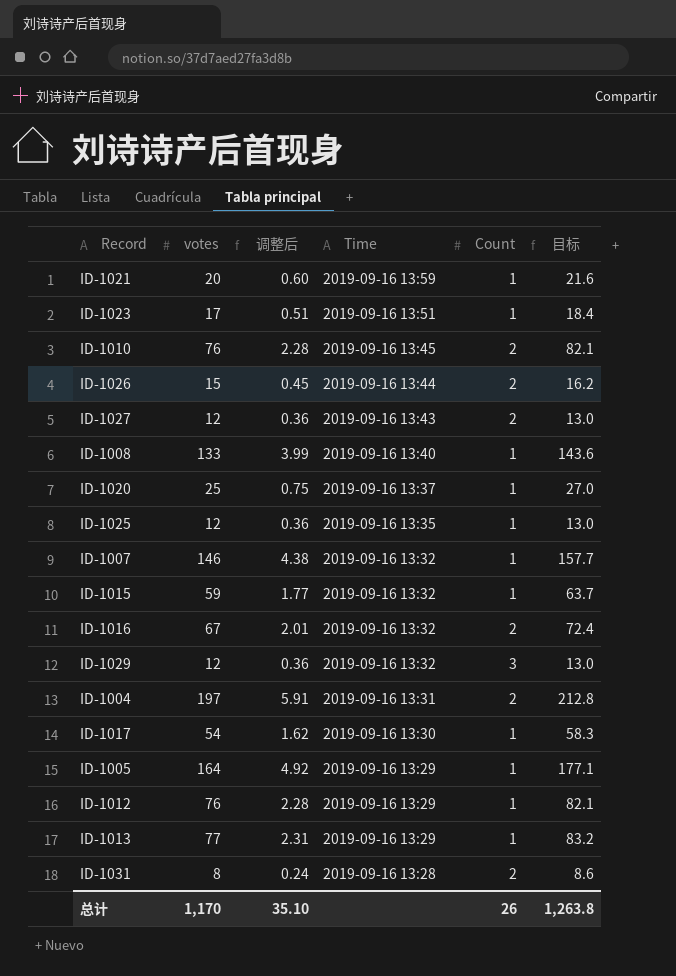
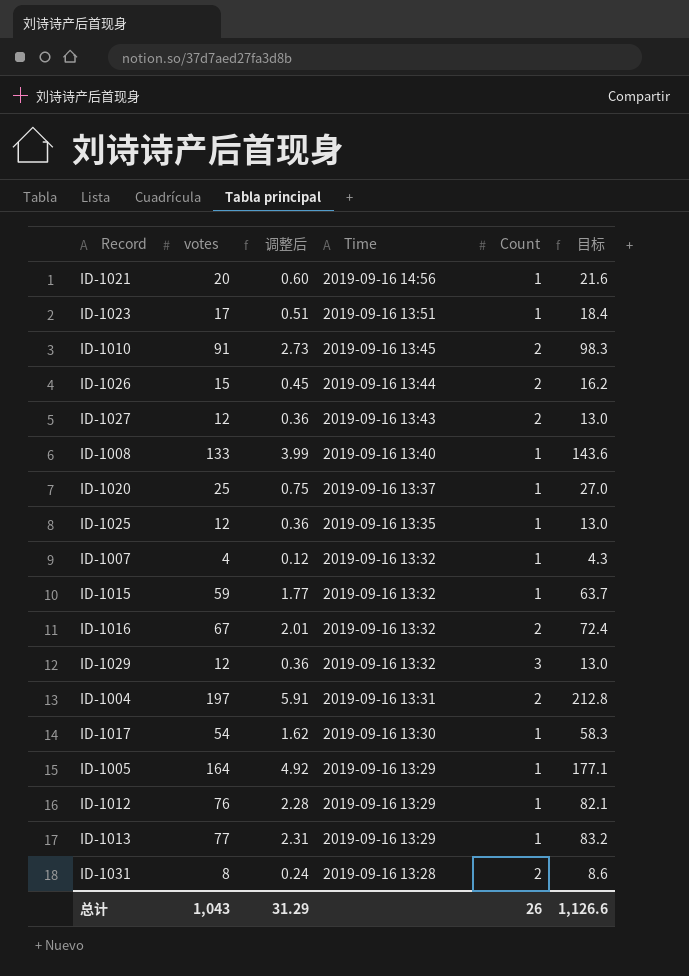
ID-1021 | Time: 2019-09-16 13:59 -> 2019-09-16 14:56
ID-1010 | votes: 76 -> 91
ID-1010 | 调整后: 2.28 -> 2.73
ID-1010 | 目标: 82.1 -> 98.3
ID-1007 | votes: 146 -> 4
ID-1007 | 调整后: 4.38 -> 0.12
ID-1007 | 目标: 157.7 -> 4.3
总计 | votes: 1,170 -> 1,043
总计 | 调整后: 35.10 -> 31.29
总计 | 目标: 1,263.8 -> 1,126.6

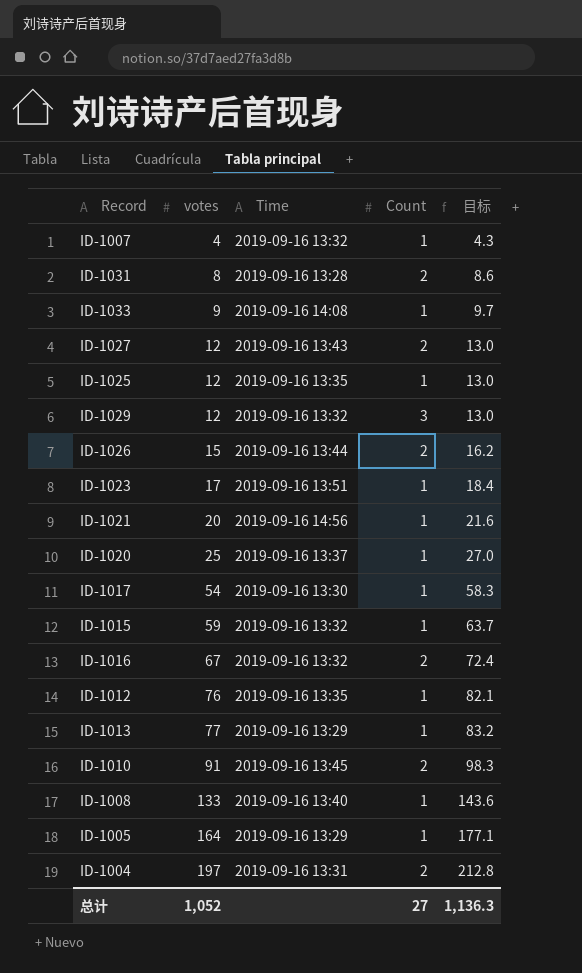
row order: Time descending -> votes ascending
column 调整后 | formula: [votes] * 0.03 -> none
row ID-1033: none -> 9 | 2019-09-16 14:08 | 1 | 9.7
ID-1012 | Time: 2019-09-16 13:29 -> 2019-09-16 13:35
总计 | votes: 1,043 -> 1,052
总计 | Count: 26 -> 27
总计 | 目标: 1,126.6 -> 1,136.3

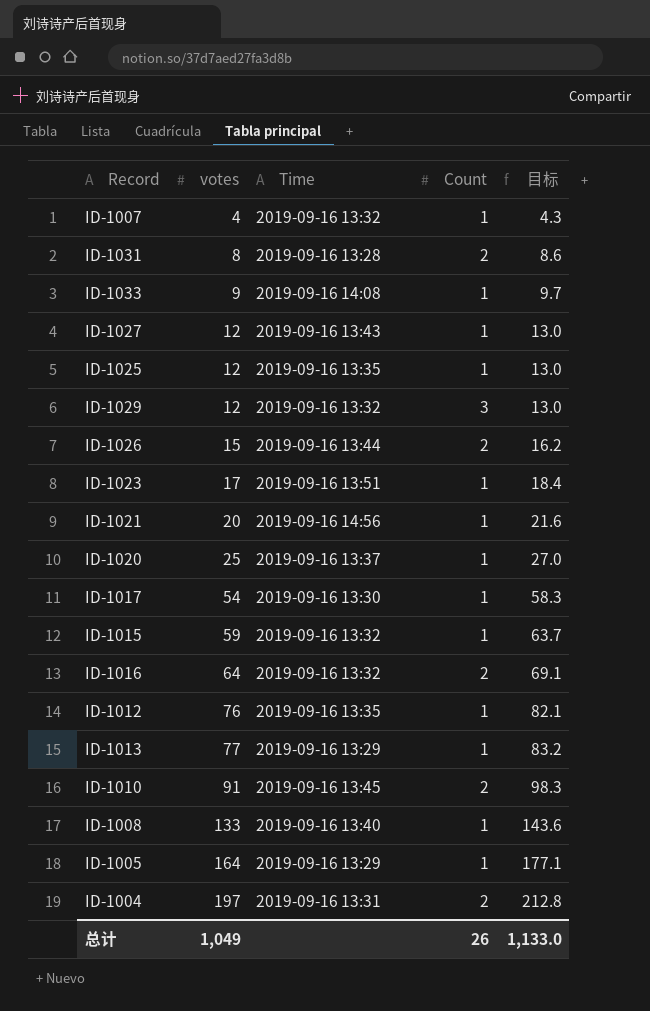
ID-1027 | Count: 2 -> 1
ID-1016 | votes: 67 -> 64
ID-1016 | 目标: 72.4 -> 69.1
总计 | votes: 1,052 -> 1,049
总计 | Count: 27 -> 26
总计 | 目标: 1,136.3 -> 1,133.0

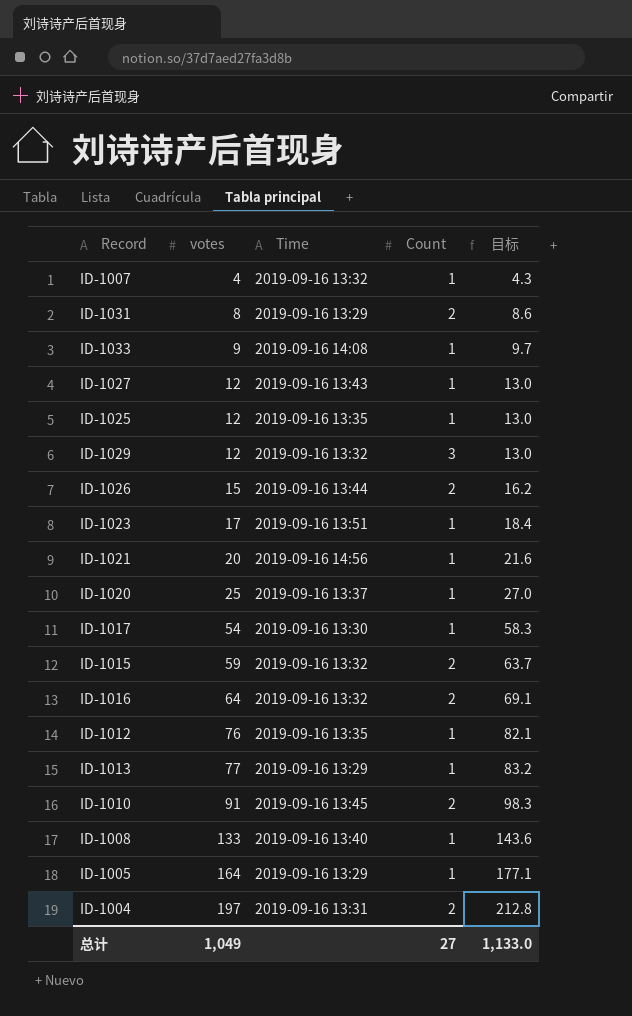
ID-1031 | Time: 2019-09-16 13:28 -> 2019-09-16 13:29
ID-1015 | Count: 1 -> 2
总计 | Count: 26 -> 27

